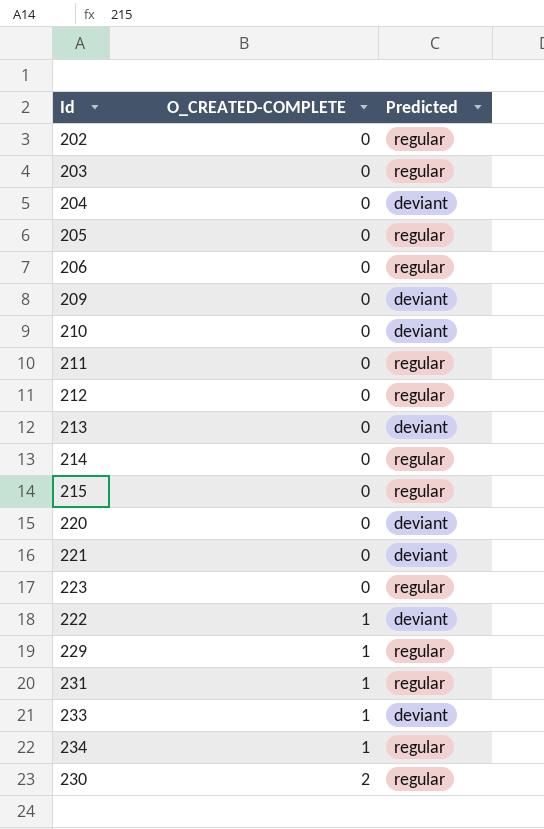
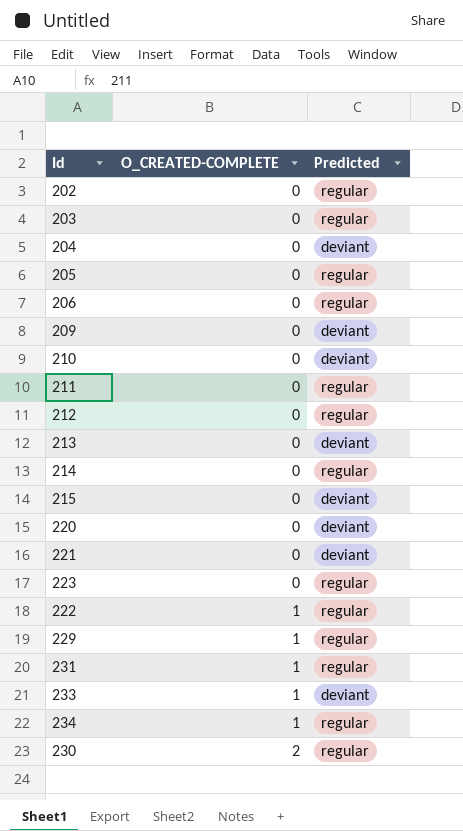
215 | Predicted: regular -> deviant
222 | Predicted: deviant -> regular

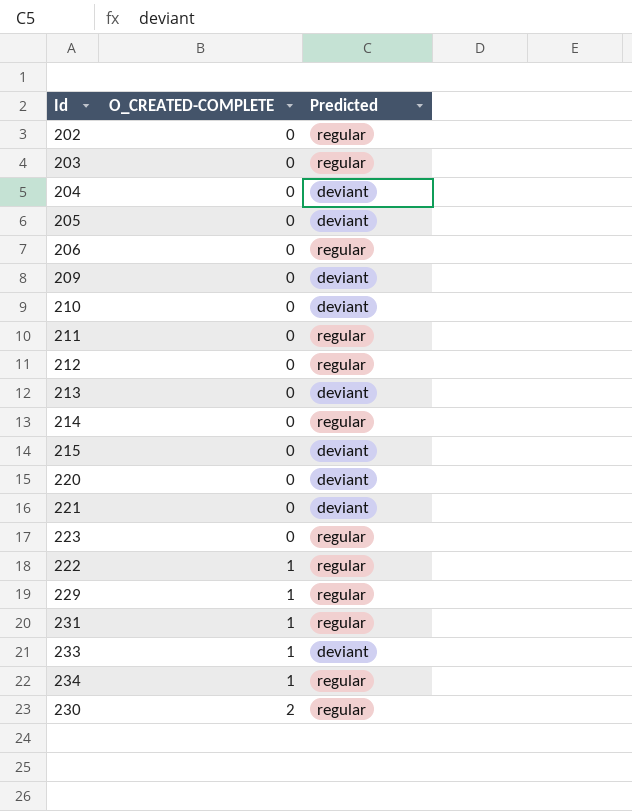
205 | Predicted: regular -> deviant

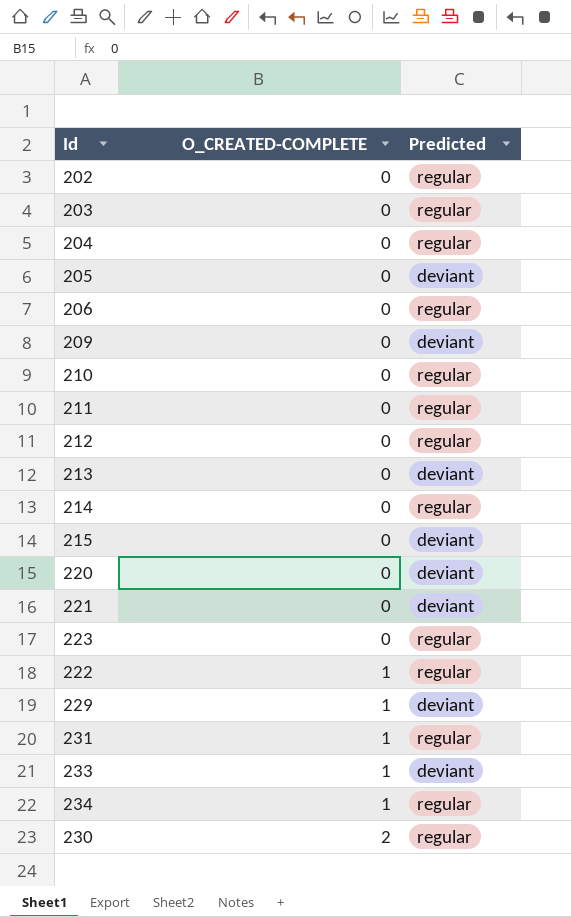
204 | Predicted: deviant -> regular
210 | Predicted: deviant -> regular
229 | Predicted: regular -> deviant

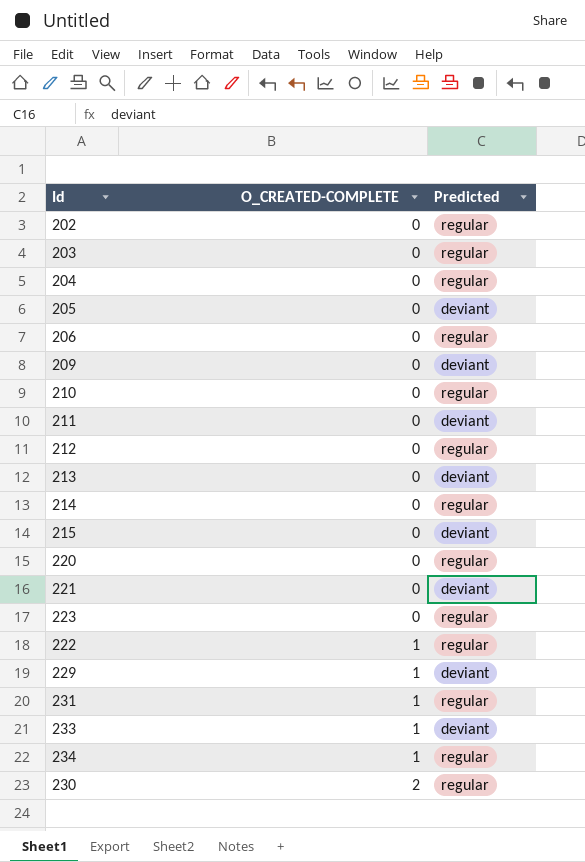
211 | Predicted: regular -> deviant
220 | Predicted: deviant -> regular

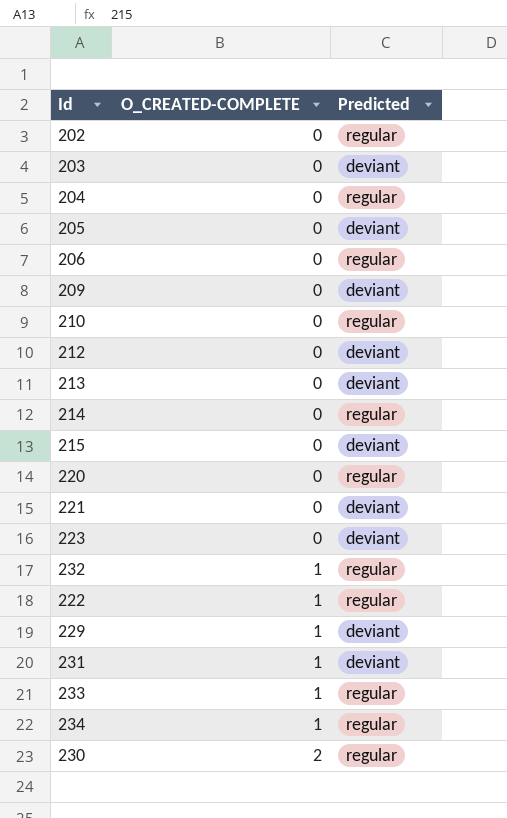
row 211: 0 | deviant -> none
203 | Predicted: regular -> deviant
212 | Predicted: regular -> deviant
223 | Predicted: regular -> deviant
row 232: none -> 1 | regular
231 | Predicted: regular -> deviant
233 | Predicted: deviant -> regular

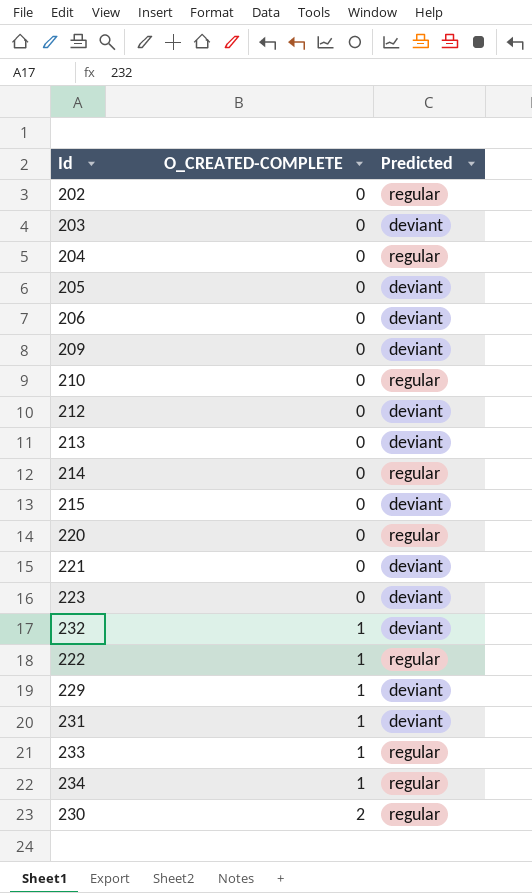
206 | Predicted: regular -> deviant
232 | Predicted: regular -> deviant

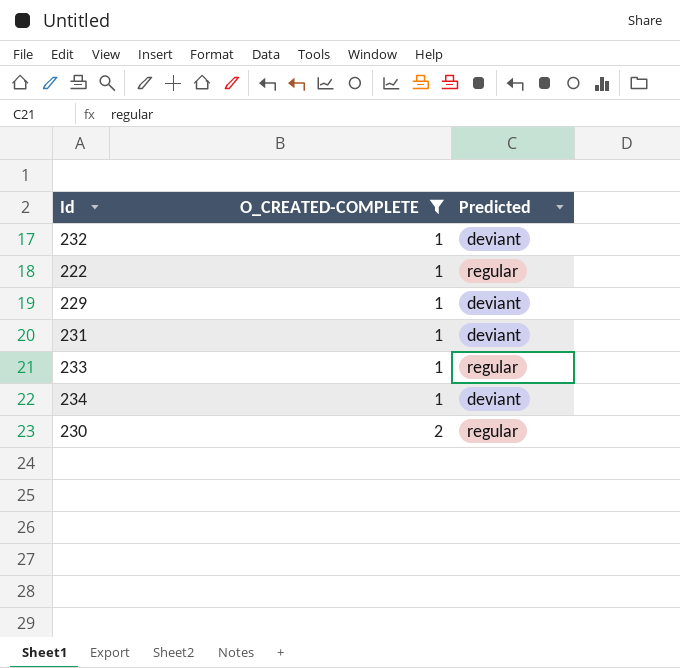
filter: none -> O_CREATED-COMPLETE != 0
234 | Predicted: regular -> deviant

